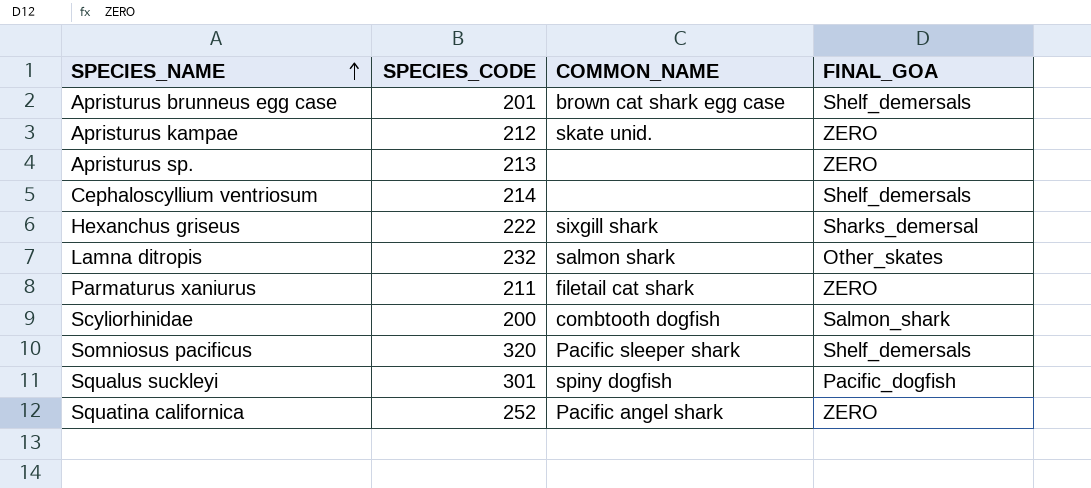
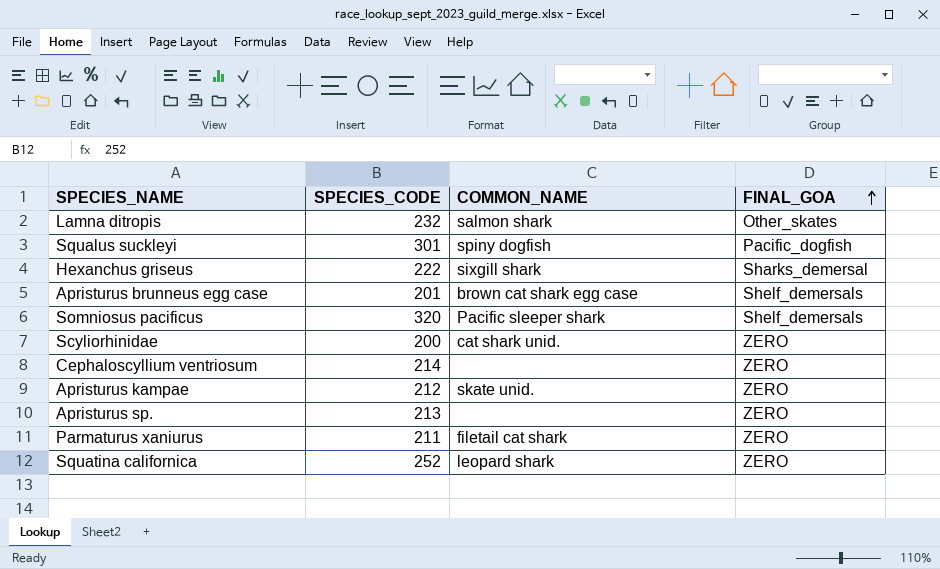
row order: SPECIES_NAME ascending -> FINAL_GOA ascending
Scyliorhinidae | COMMON_NAME: combtooth dogfish -> cat shark unid.
Scyliorhinidae | FINAL_GOA: Salmon_shark -> ZERO
Cephaloscyllium ventriosum | FINAL_GOA: Shelf_demersals -> ZERO
Squatina californica | COMMON_NAME: Pacific angel shark -> leopard shark

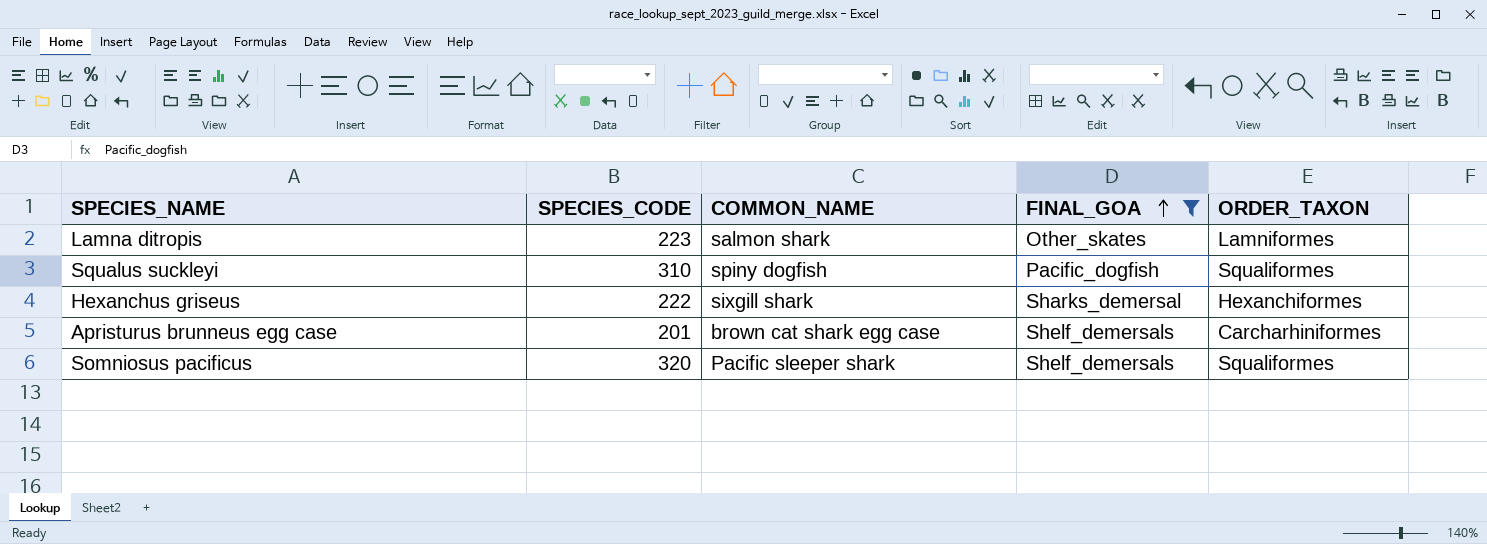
filter: none -> FINAL_GOA != ZERO
column ORDER_TAXON | position: none -> 5
Lamna ditropis | SPECIES_CODE: 232 -> 223
Squalus suckleyi | SPECIES_CODE: 301 -> 310

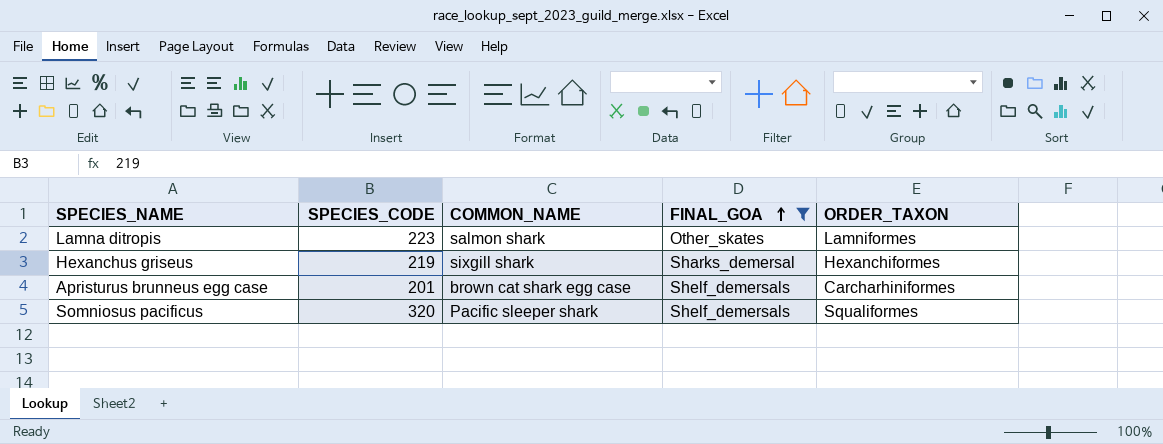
row Squalus suckleyi: 310 | spiny dogfish | Pacific_dogfish | Squaliformes -> none
Hexanchus griseus | SPECIES_CODE: 222 -> 219

